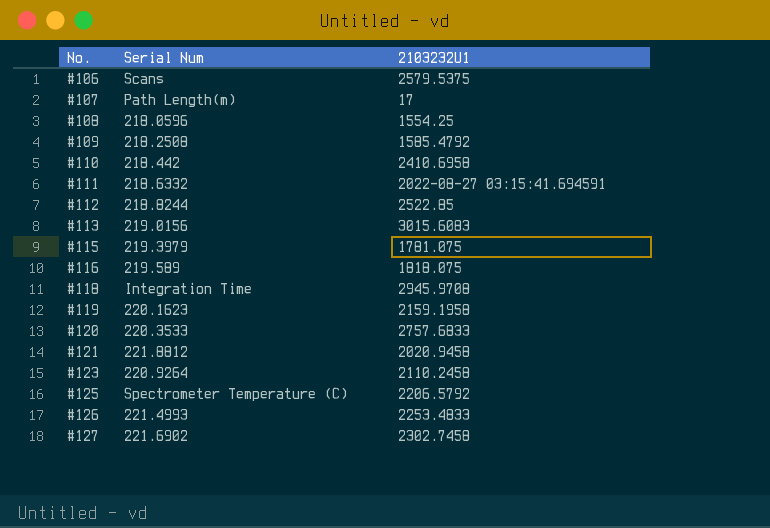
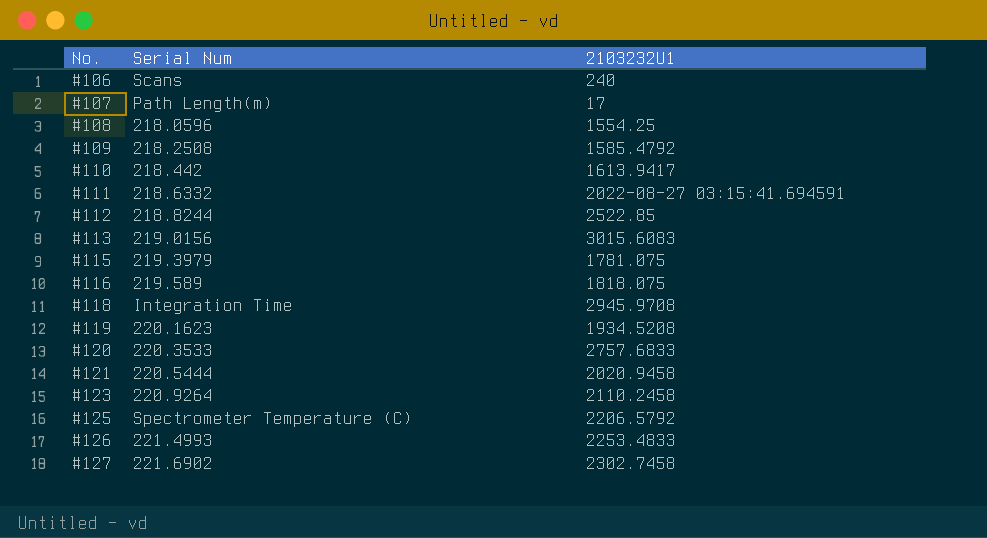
#106 | 2103232U1: 2579.5375 -> 240
#110 | 2103232U1: 2410.6958 -> 1613.9417
#119 | 2103232U1: 2159.1958 -> 1934.5208
#121 | Serial Num: 221.8812 -> 220.5444

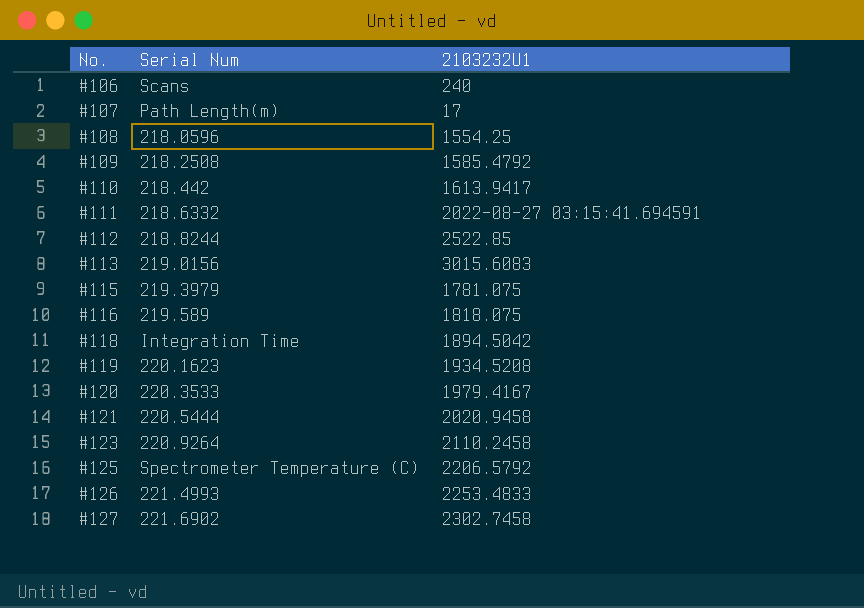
#118 | 2103232U1: 2945.9708 -> 1894.5042
#120 | 2103232U1: 2757.6833 -> 1979.4167

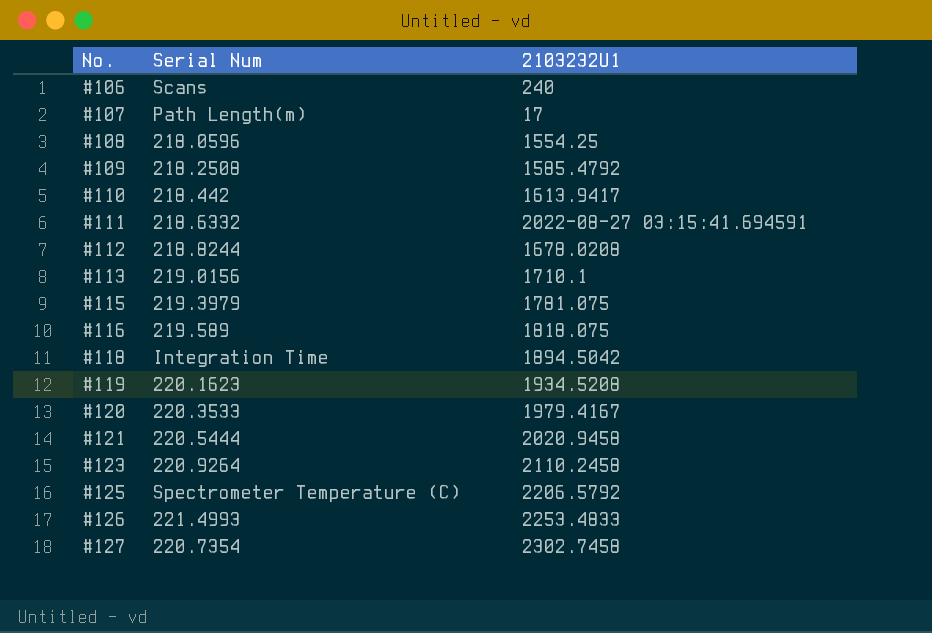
#112 | 2103232U1: 2522.85 -> 1678.0208
#113 | 2103232U1: 3015.6083 -> 1710.1
#127 | Serial Num: 221.6902 -> 220.7354

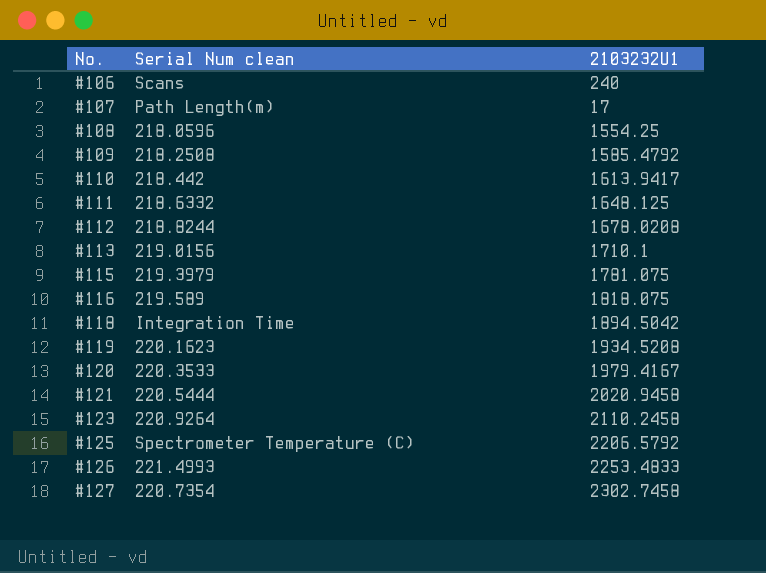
column name: Serial Num -> Serial Num clean
#111 | 2103232U1: 2022-08-27 03:15:41.694591 -> 1648.125

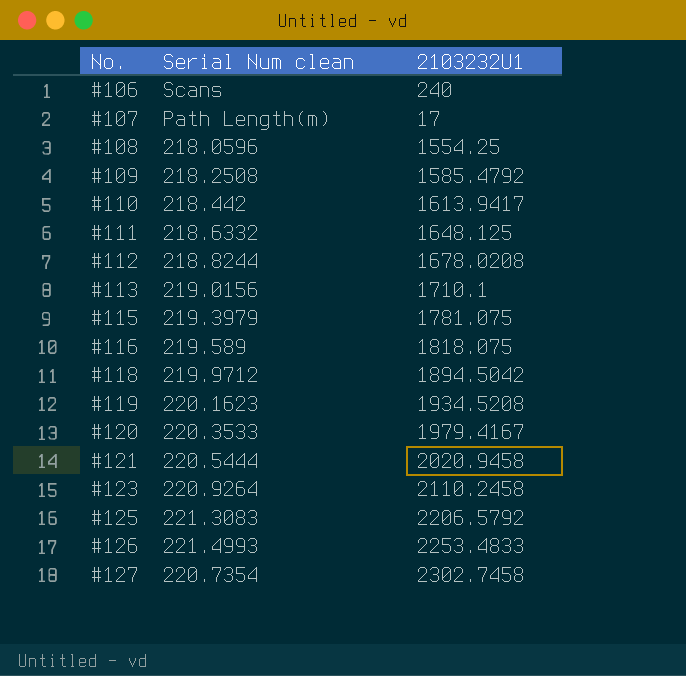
#118 | Serial Num clean: Integration Time -> 219.9712
#125 | Serial Num clean: Spectrometer Temperature (C) -> 221.3083

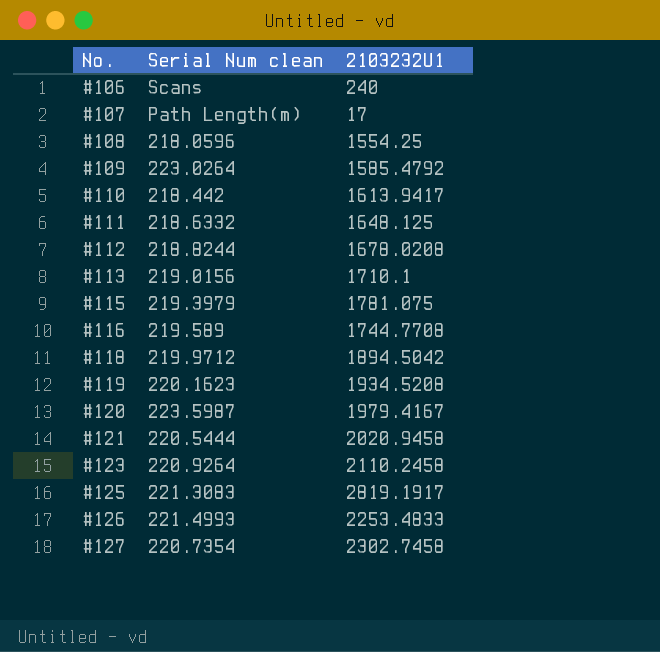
#109 | Serial Num clean: 218.2508 -> 223.0264
#116 | 2103232U1: 1818.075 -> 1744.7708
#120 | Serial Num clean: 220.3533 -> 223.5987
#125 | 2103232U1: 2206.5792 -> 2819.1917

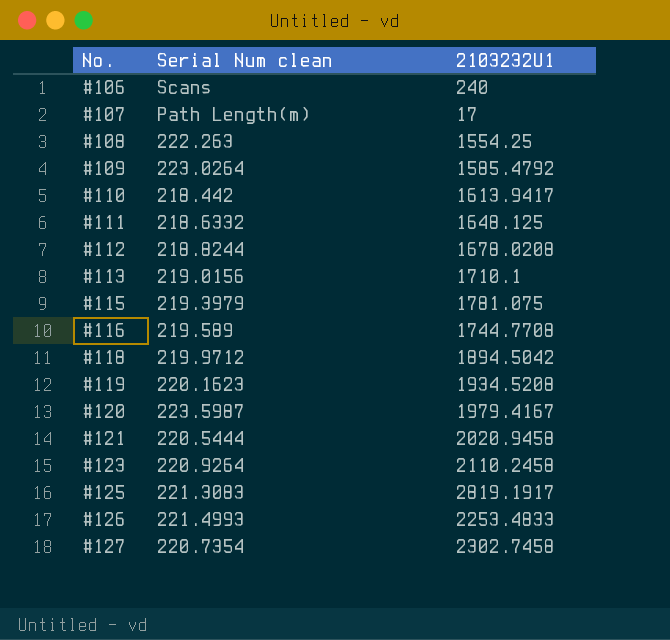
#108 | Serial Num clean: 218.0596 -> 222.263

